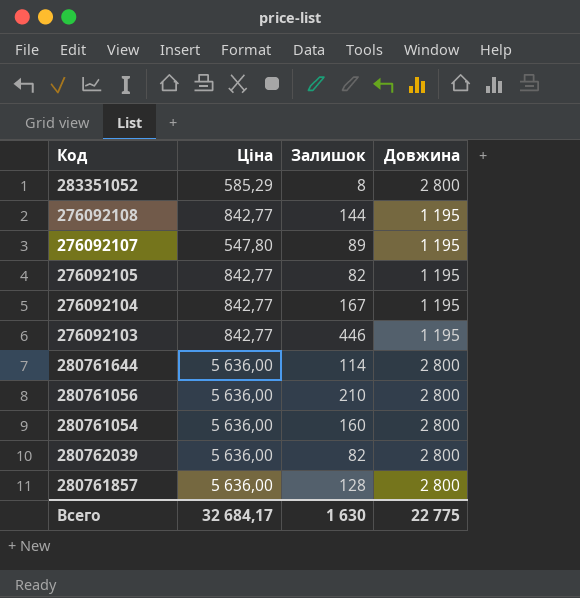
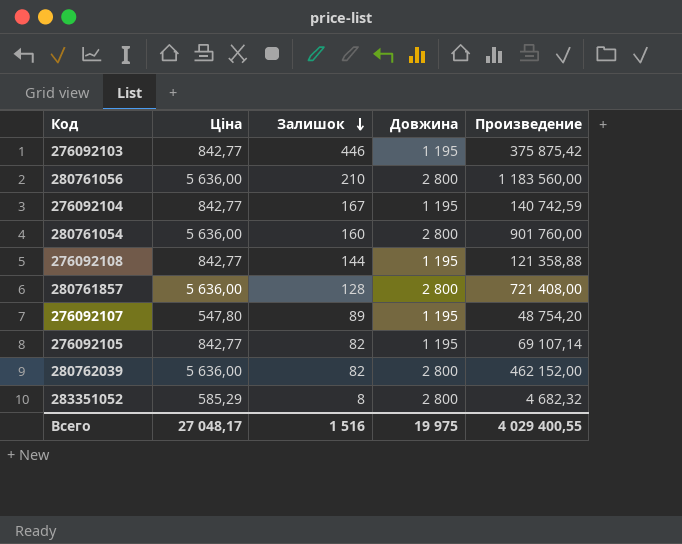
row order: none -> Залишок descending
column Произведение | formula: none -> [Ціна] * [Залишок]
row 280761644: 5 636,00 | 114 | 2 800 -> none
Всего | Ціна: 32 684,17 -> 27 048,17
Всего | Залишок: 1 630 -> 1 516
Всего | Довжина: 22 775 -> 19 975

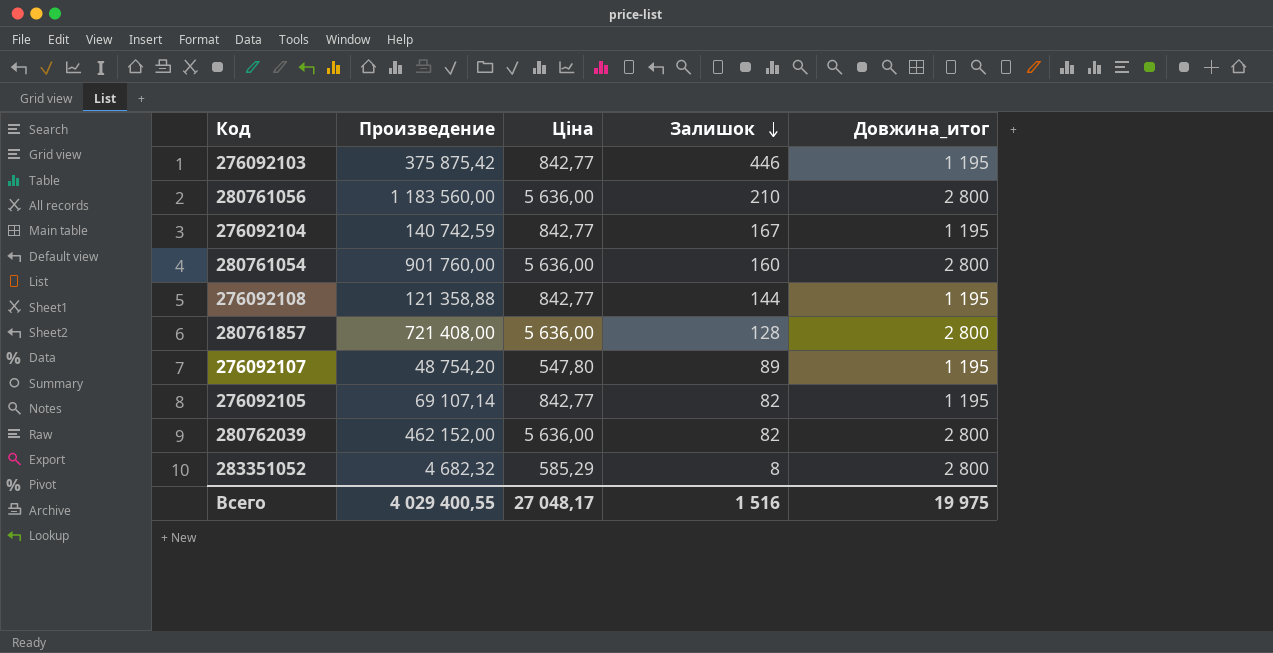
column Произведение | position: 5 -> 2
column name: Довжина -> Довжина_итог

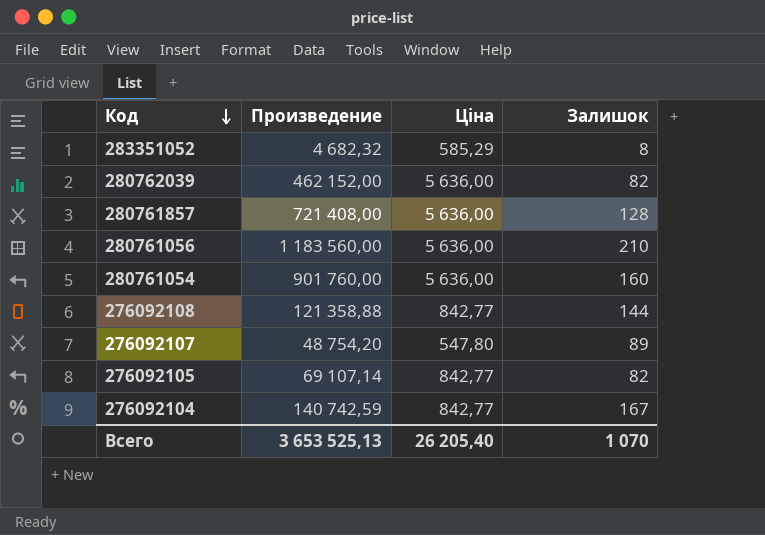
row order: Залишок descending -> Код descending
column Довжина_итог | position: 5 -> none
row 276092103: 375 875,42 | 842,77 | 446 | 1 195 -> none
Всего | Произведение: 4 029 400,55 -> 3 653 525,13
Всего | Ціна: 27 048,17 -> 26 205,40
Всего | Залишок: 1 516 -> 1 070

